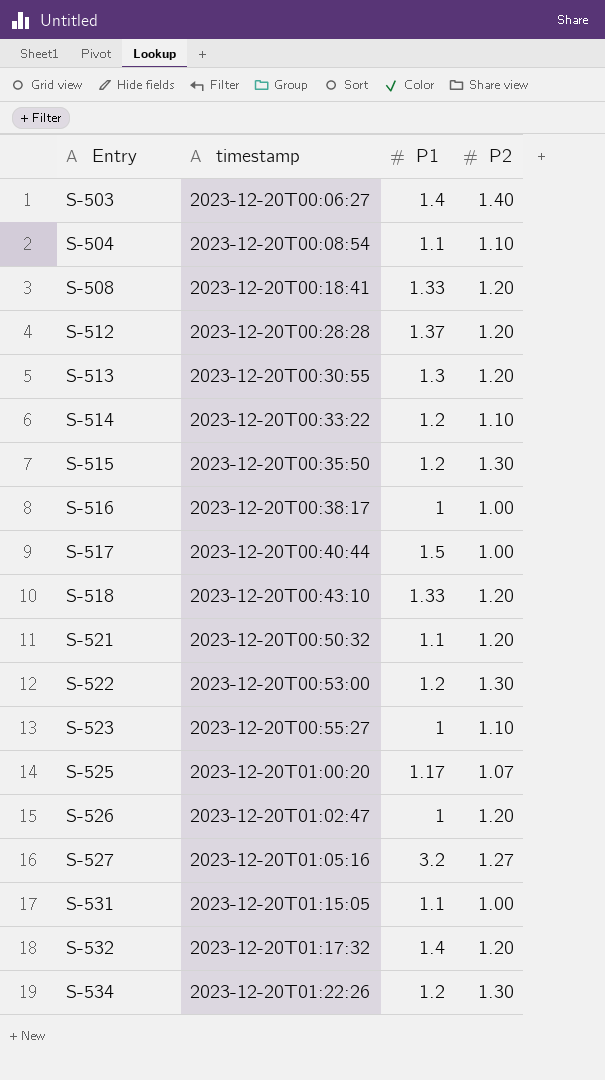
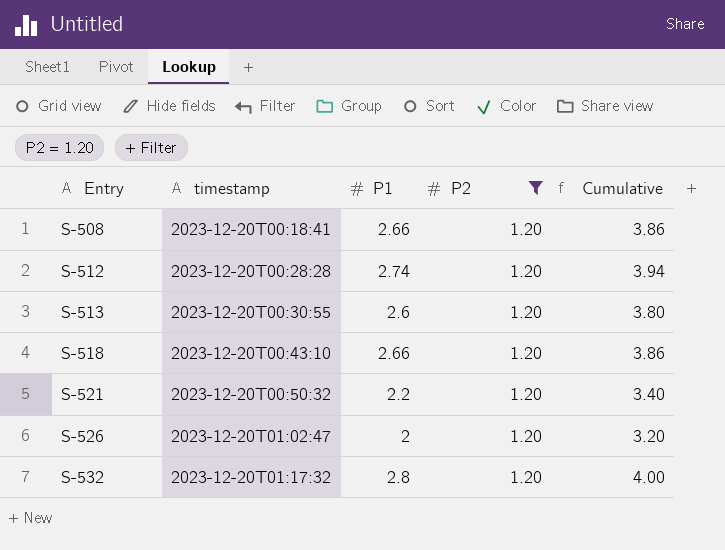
filter: none -> P2 = 1.20
column Cumulative | formula: none -> [P1] + [P2]
S-508 | P1: 1.33 -> 2.66
S-512 | P1: 1.37 -> 2.74
S-513 | P1: 1.3 -> 2.6
S-518 | P1: 1.33 -> 2.66
S-521 | P1: 1.1 -> 2.2
S-526 | P1: 1 -> 2
S-532 | P1: 1.4 -> 2.8

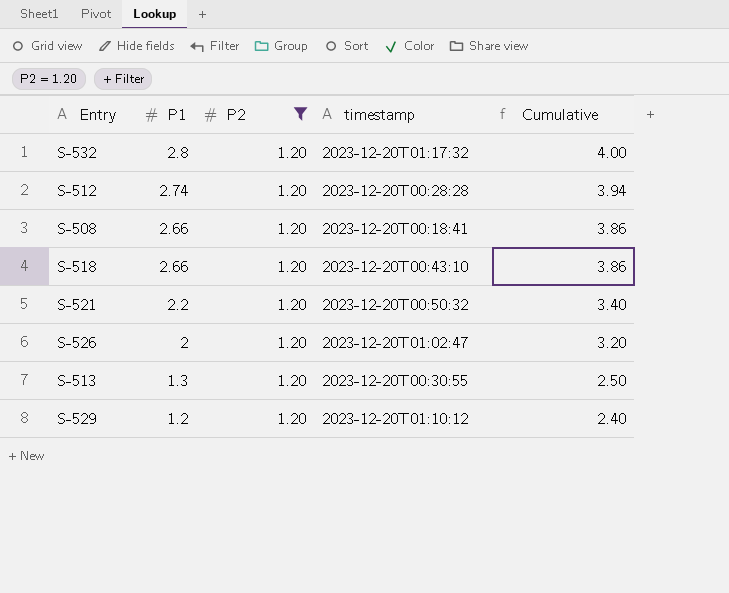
row order: Entry ascending -> P1 descending
column timestamp | position: 2 -> 4
S-513 | P1: 2.6 -> 1.3
S-513 | Cumulative: 3.80 -> 2.50
row S-529: none -> 1.2 | 1.20 | 2023-12-20T01:10:12 | 2.40

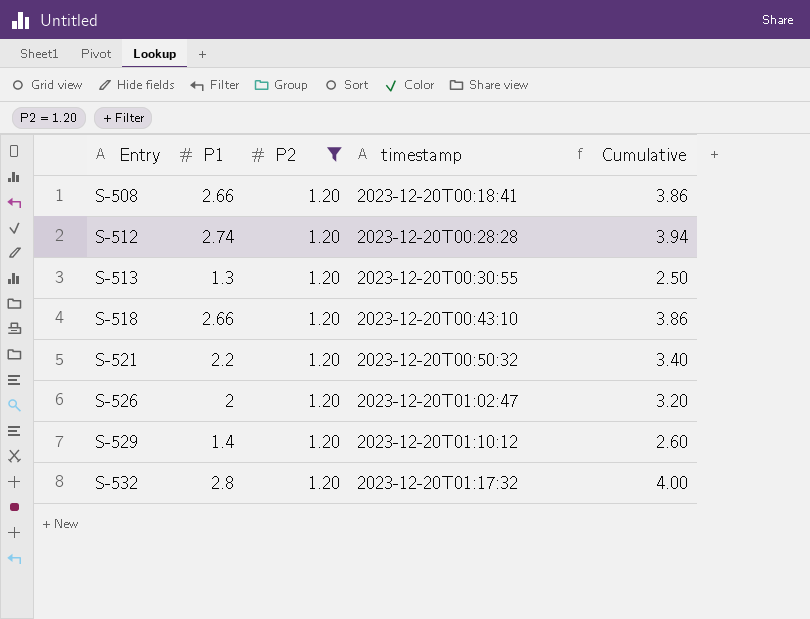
row order: P1 descending -> Entry ascending
S-529 | P1: 1.2 -> 1.4
S-529 | Cumulative: 2.40 -> 2.60

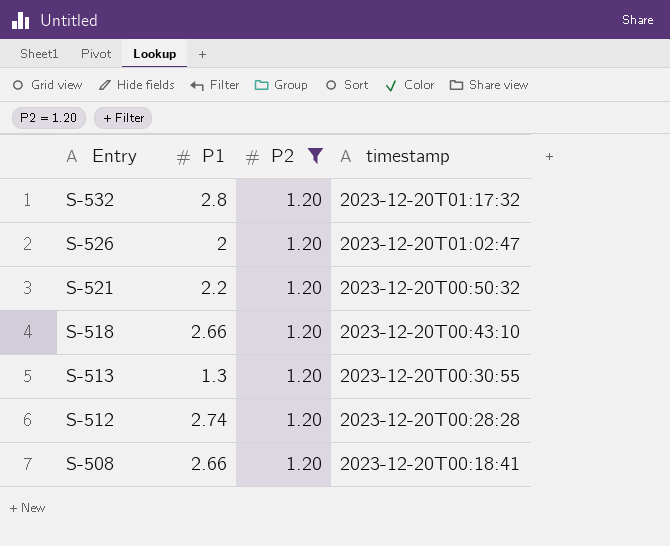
row order: Entry ascending -> Entry descending
column Cumulative | formula: [P1] + [P2] -> none
row S-529: 1.4 | 1.20 | 2023-12-20T01:10:12 | 2.60 -> none

